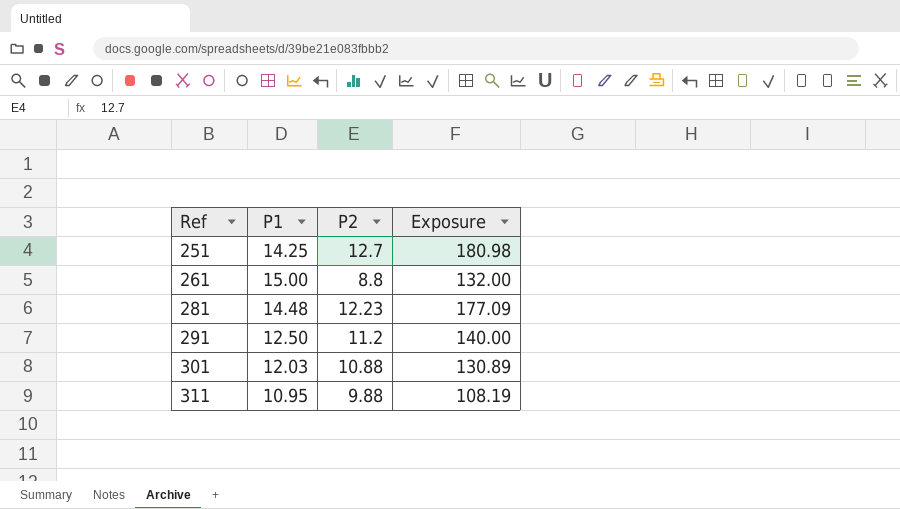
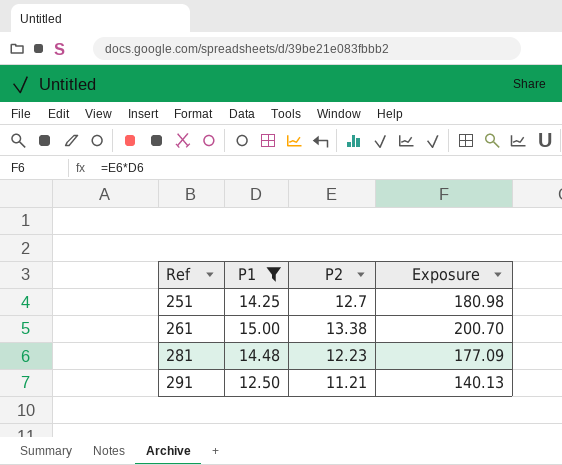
filter: none -> P1 >= 12.50
261 | P2: 8.8 -> 13.38
261 | Exposure: 132.00 -> 200.70
291 | P2: 11.2 -> 11.21
291 | Exposure: 140.00 -> 140.13

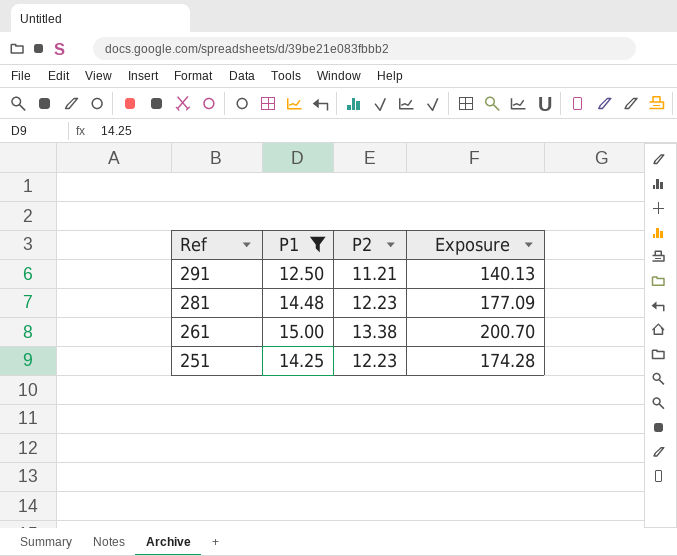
row order: Ref ascending -> Ref descending
251 | P2: 12.7 -> 12.23
251 | Exposure: 180.98 -> 174.28

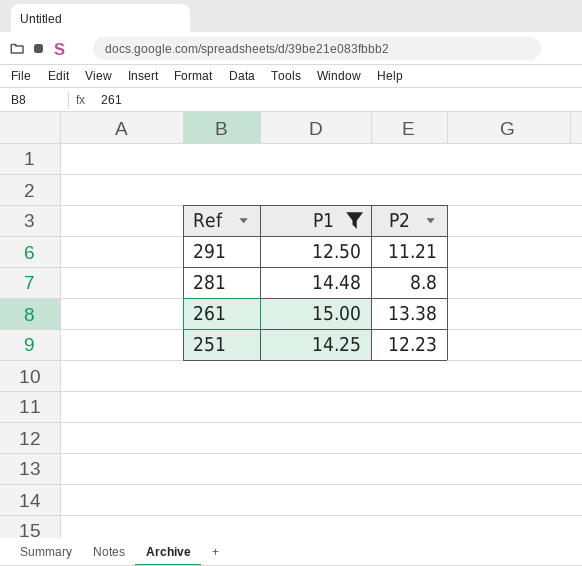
column Exposure | formula: [P1] * [P2] -> none
281 | P2: 12.23 -> 8.8

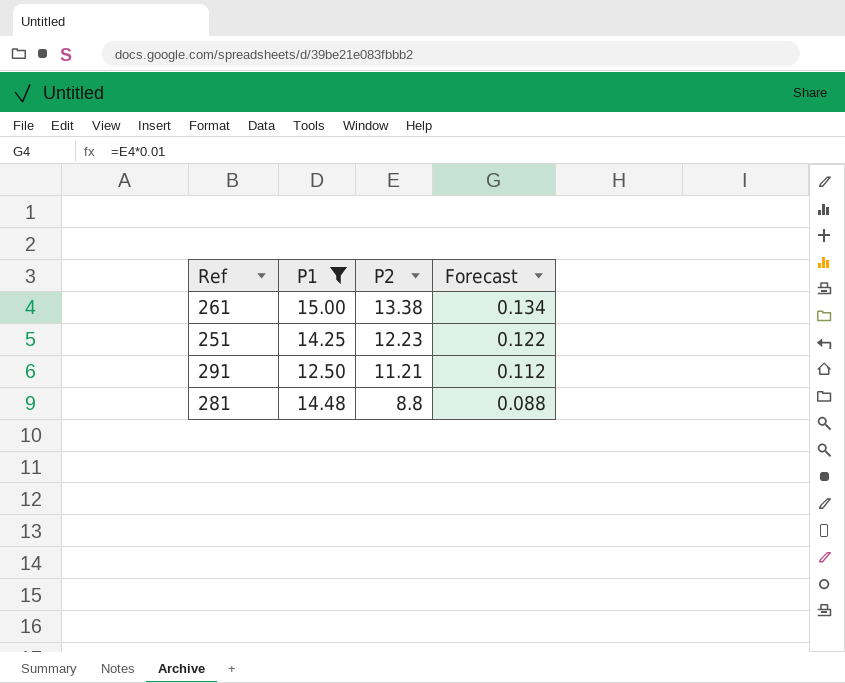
row order: Ref descending -> P2 descending
column Forecast | formula: none -> [P2] * 0.01

